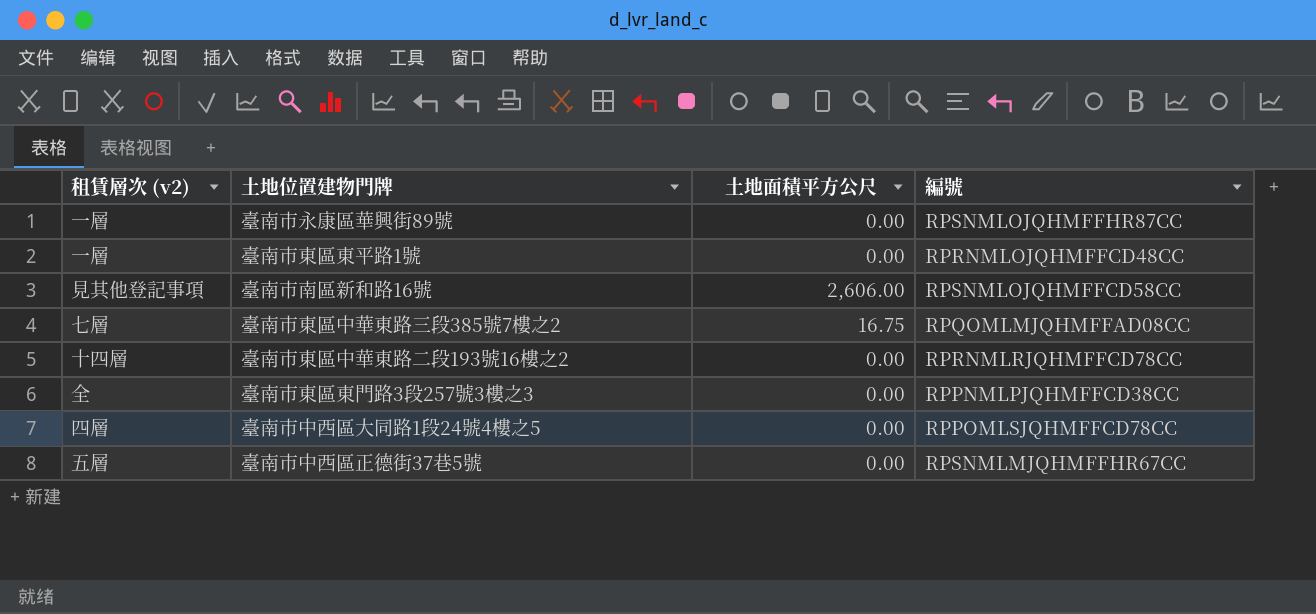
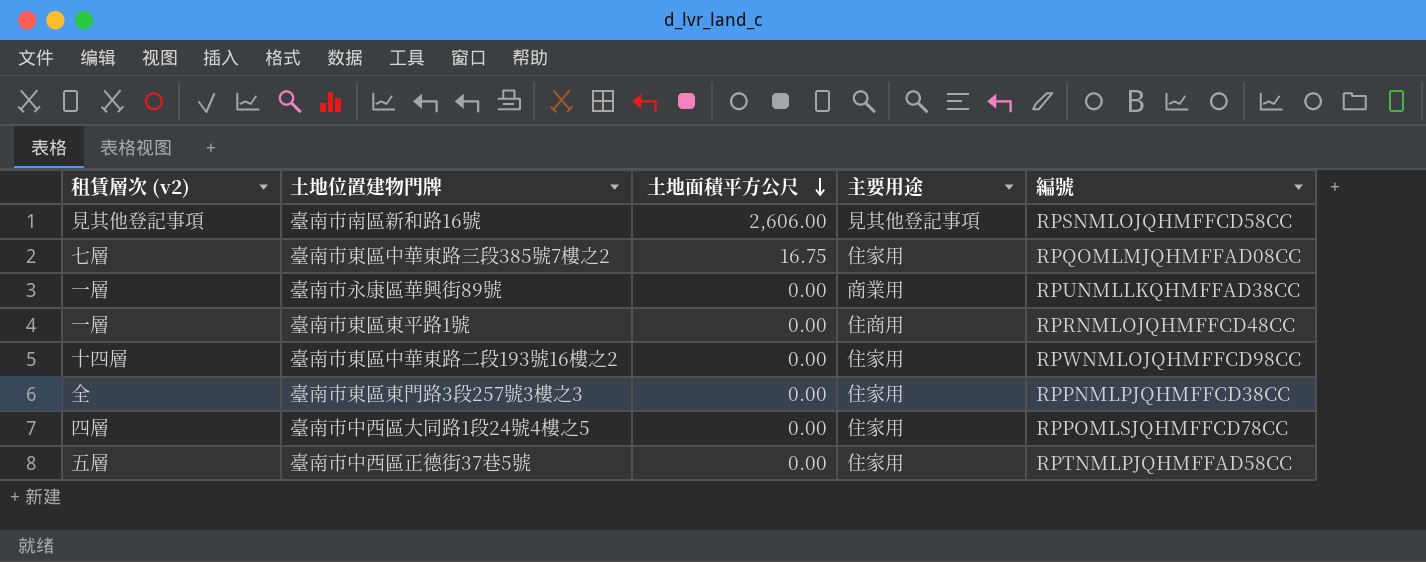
row order: none -> 土地面積平方公尺 descending
column 主要用途 | position: none -> 4
臺南市永康區華興街89號 | 編號: RPSNMLOJQHMFFHR87CC -> RPUNMLLKQHMFFAD38CC
臺南市東區中華東路二段193號16樓之2 | 編號: RPRNMLRJQHMFFCD78CC -> RPWNMLOJQHMFFCD98CC
臺南市中西區正德街37巷5號 | 編號: RPSNMLMJQHMFFHR67CC -> RPTNMLPJQHMFFAD58CC

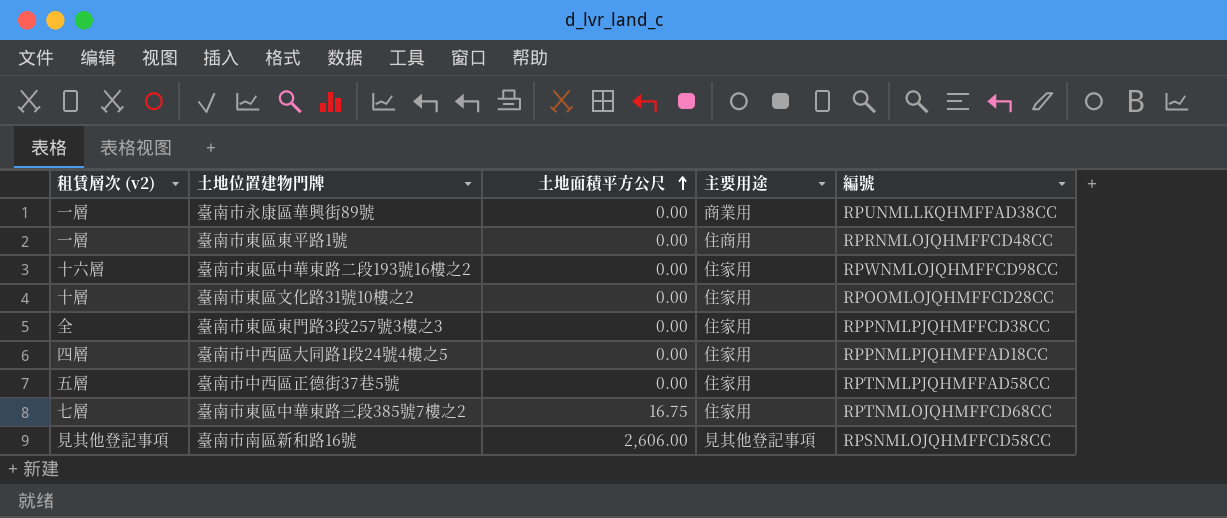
row order: 土地面積平方公尺 descending -> 土地面積平方公尺 ascending
臺南市東區中華東路二段193號16樓之2 | 租賃層次 (v2): 十四層 -> 十六層
row 臺南市東區文化路31號10樓之2: none -> 十層 | 0.00 | 住家用 | RPOOMLOJQHMFFCD28CC
臺南市中西區大同路1段24號4樓之5 | 編號: RPPOMLSJQHMFFCD78CC -> RPPNMLPJQHMFFAD18CC
臺南市東區中華東路三段385號7樓之2 | 編號: RPQOMLMJQHMFFAD08CC -> RPTNMLOJQHMFFCD68CC

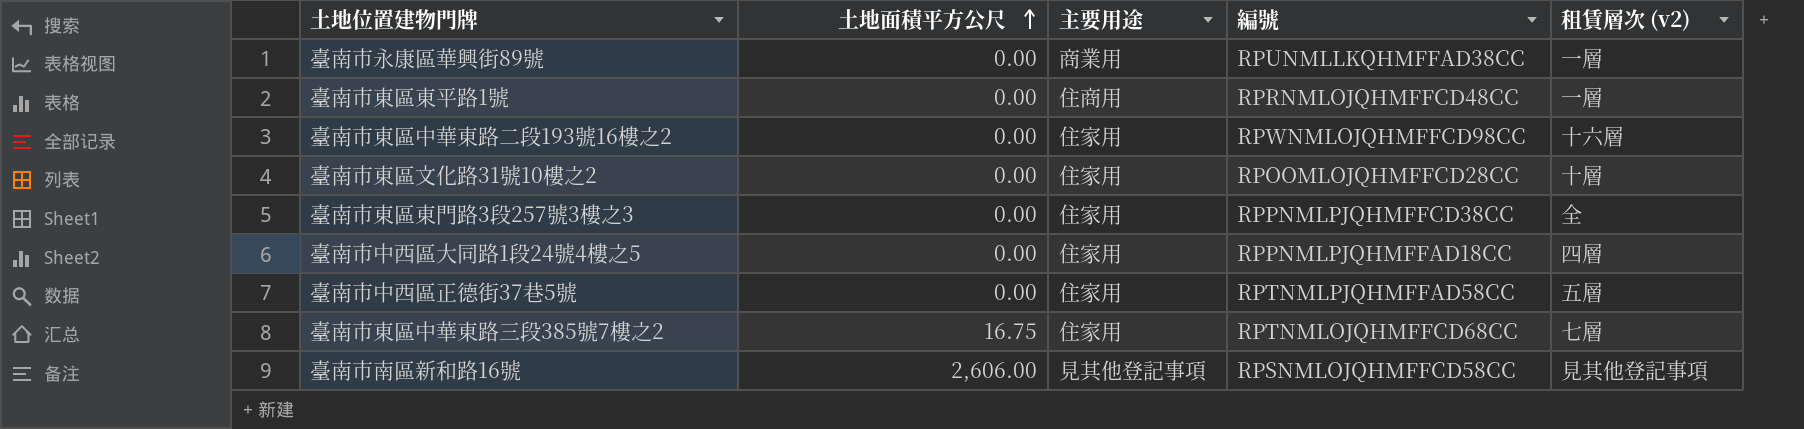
column 租賃層次 (v2) | position: 1 -> 5

